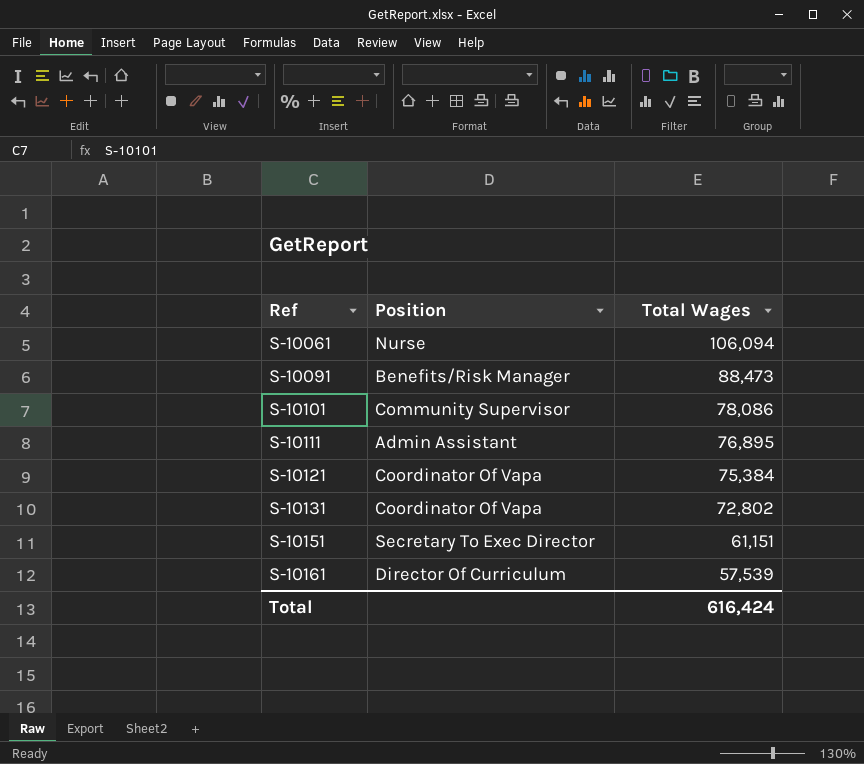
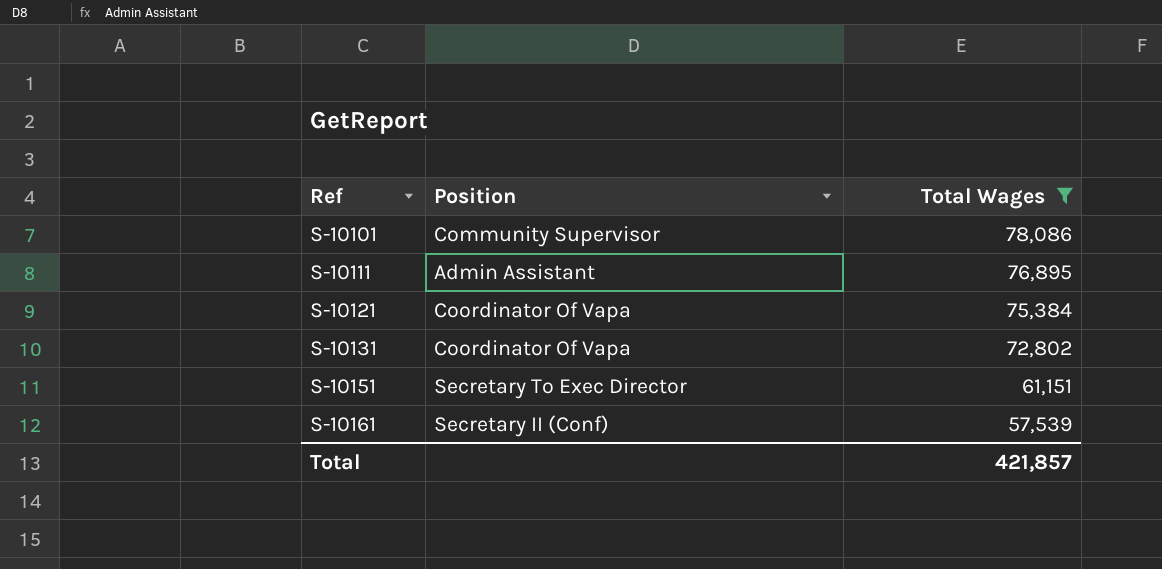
filter: none -> Total Wages <= 78,086
S-10161 | Position: Director Of Curriculum -> Secretary II (Conf)
Total | Total Wages: 616,424 -> 421,857

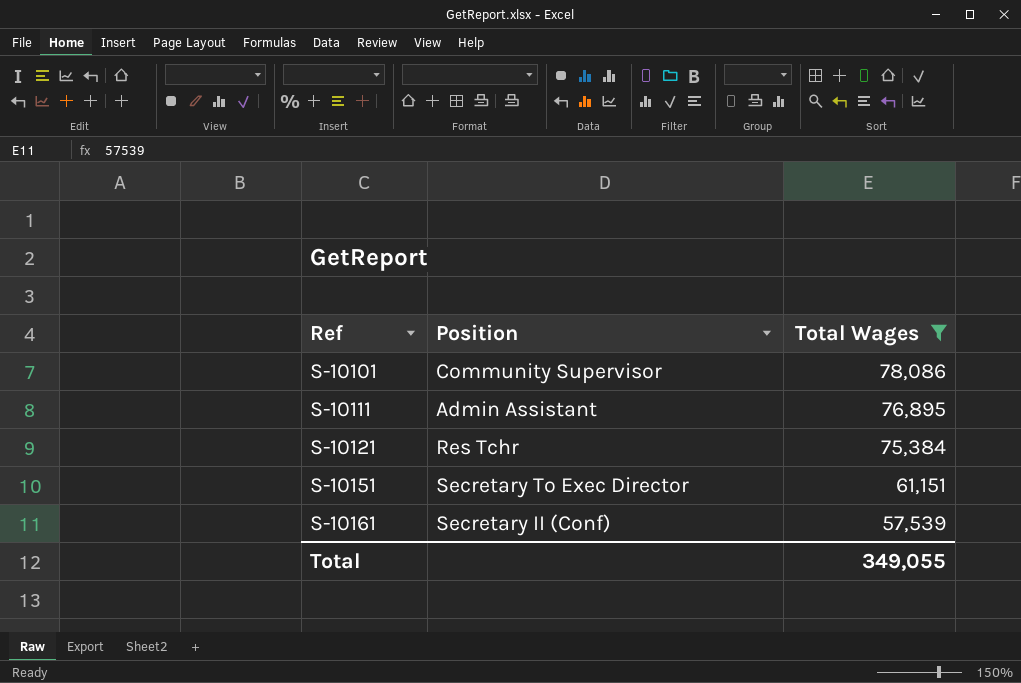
row S-10131: Coordinator Of Vapa | 72,802 -> none
S-10121 | Position: Coordinator Of Vapa -> Res Tchr
Total | Total Wages: 421,857 -> 349,055

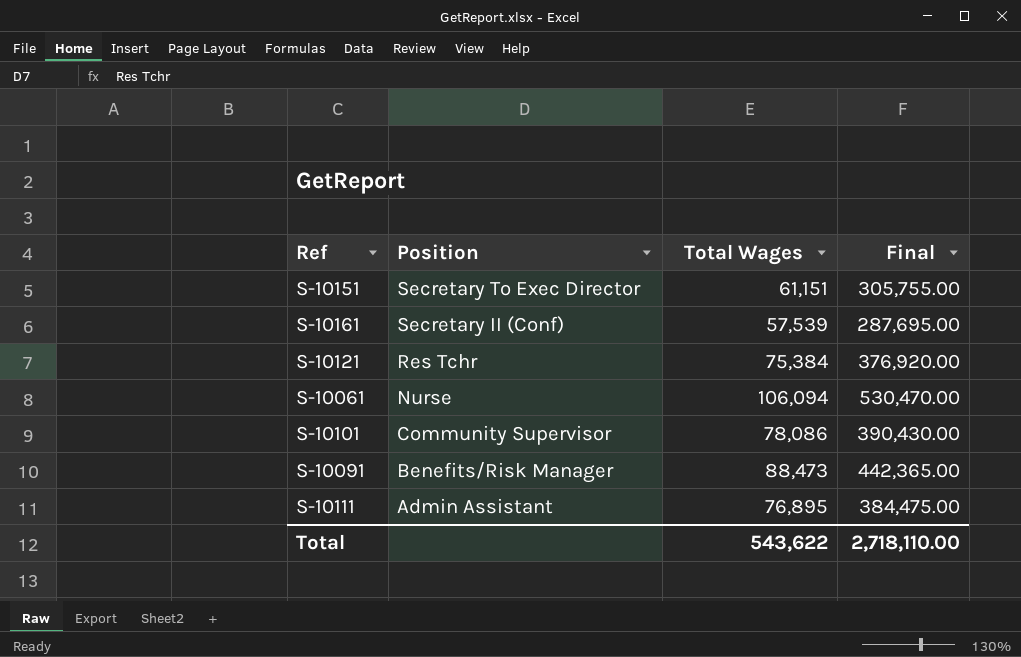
filter: Total Wages <= 78,086 -> none
row order: Ref ascending -> Position descending
column Final | formula: none -> [Total Wages] * 5
Total | Total Wages: 349,055 -> 543,622

